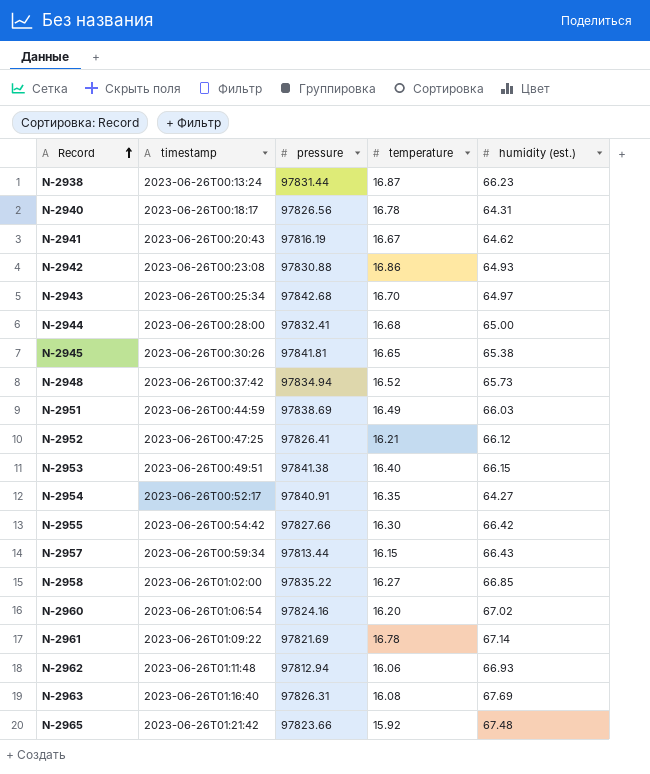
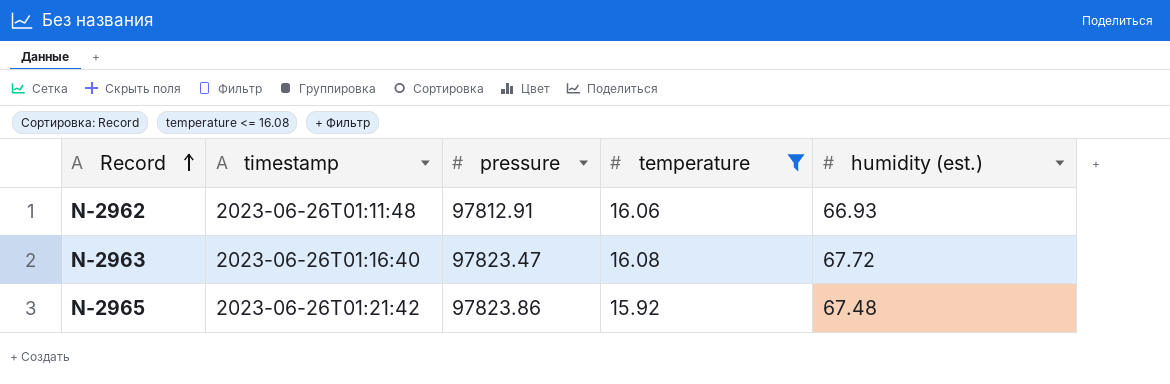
filter: none -> temperature <= 16.08
N-2962 | pressure: 97812.94 -> 97812.91
N-2963 | pressure: 97826.31 -> 97823.47
N-2963 | humidity (est.): 67.69 -> 67.72
N-2965 | pressure: 97823.66 -> 97823.86

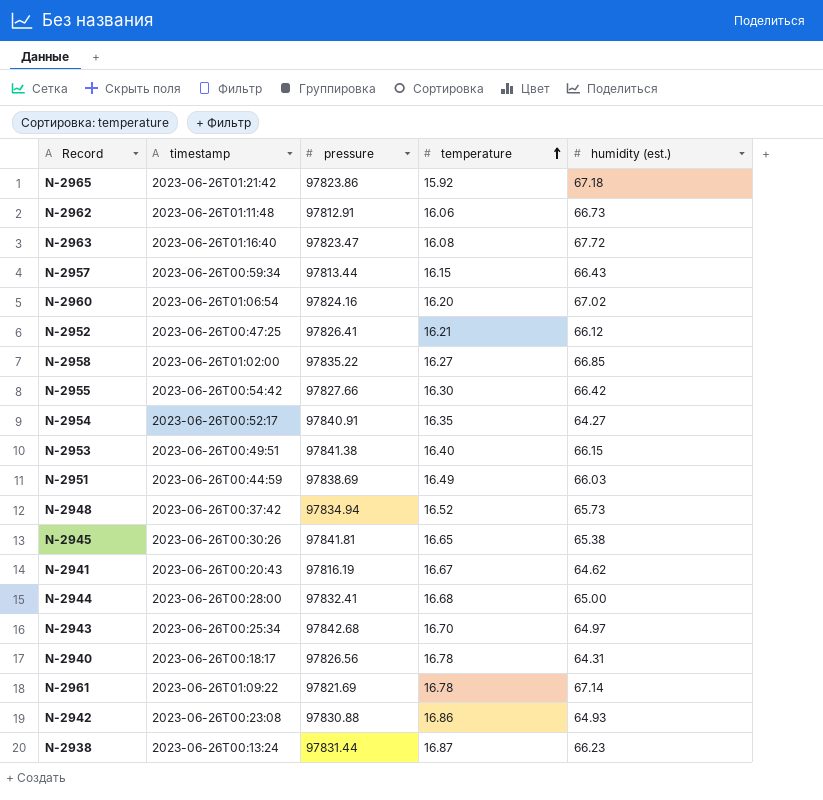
filter: temperature <= 16.08 -> none
row order: Record ascending -> temperature ascending
N-2965 | humidity (est.): 67.48 -> 67.18
N-2962 | humidity (est.): 66.93 -> 66.73

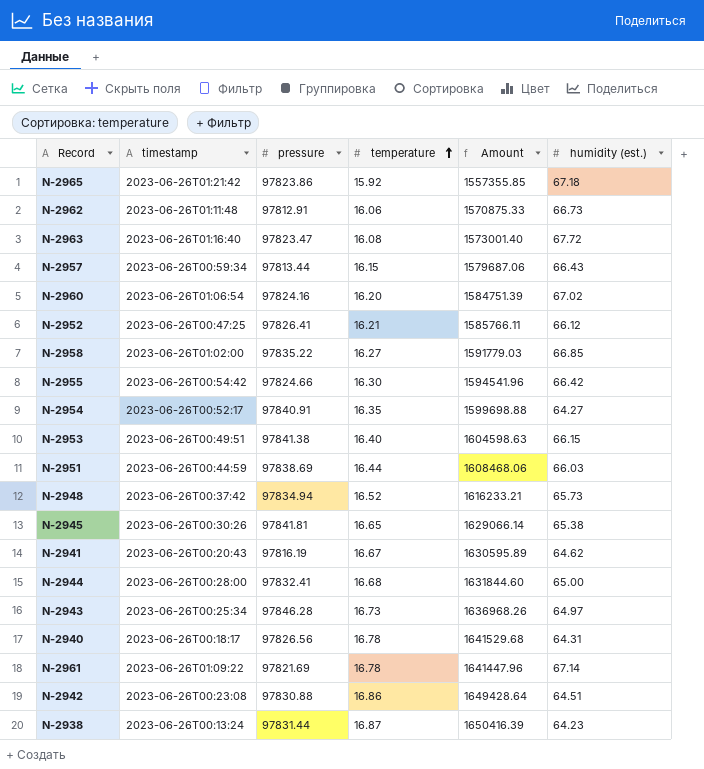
column Amount | formula: none -> [pressure] * [temperature]
N-2955 | pressure: 97827.66 -> 97824.66
N-2951 | temperature: 16.49 -> 16.44
N-2943 | pressure: 97842.68 -> 97846.28
N-2943 | temperature: 16.70 -> 16.73
N-2942 | humidity (est.): 64.93 -> 64.51
N-2938 | humidity (est.): 66.23 -> 64.23

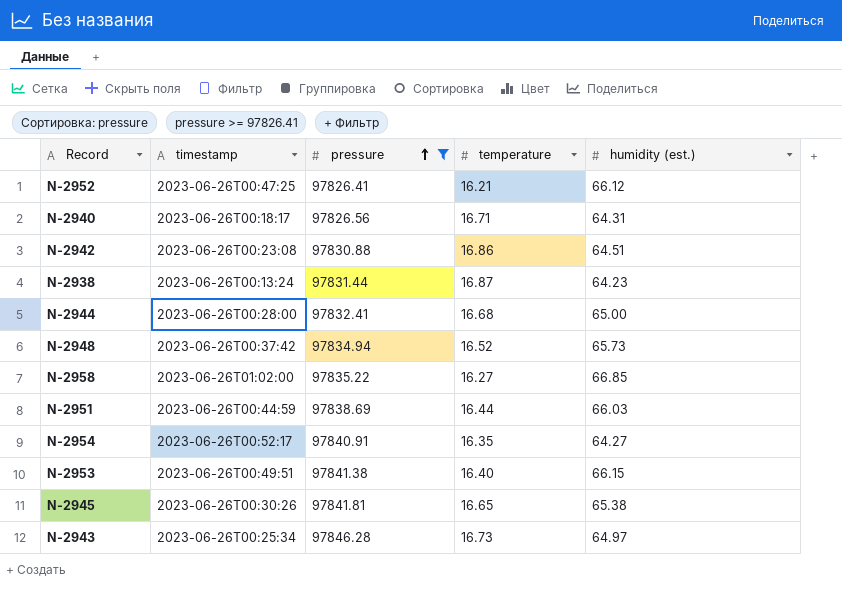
filter: none -> pressure >= 97826.41
row order: temperature ascending -> pressure ascending
column Amount | formula: [pressure] * [temperature] -> none
N-2940 | temperature: 16.78 -> 16.71

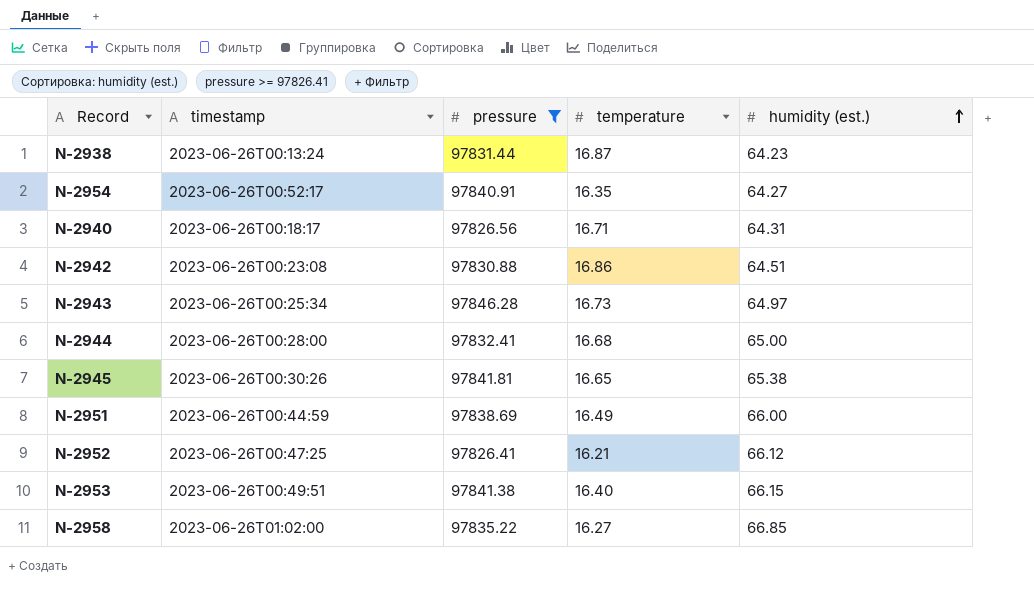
row order: pressure ascending -> humidity (est.) ascending
row N-2948: 2023-06-26T00:37:42 | 97834.94 | 16.52 | 65.73 -> none
N-2951 | temperature: 16.44 -> 16.49
N-2951 | humidity (est.): 66.03 -> 66.00

